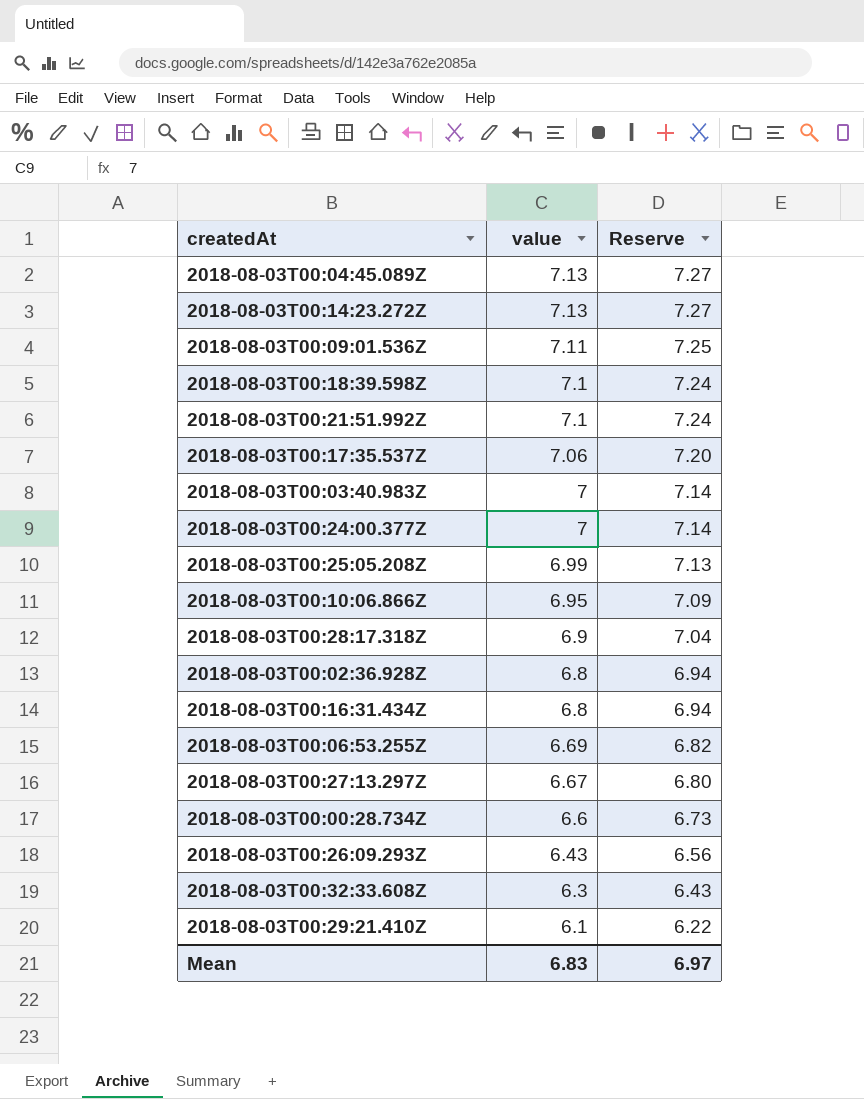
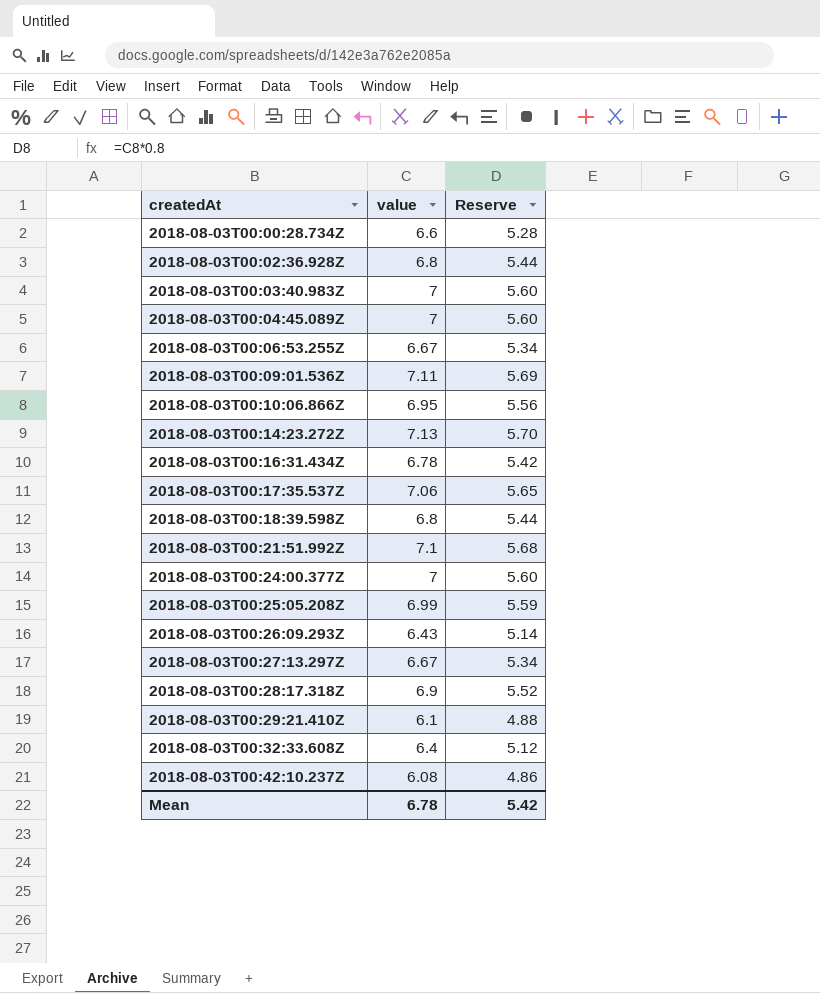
row order: value descending -> createdAt ascending
column Reserve | formula: [value] * 1.02 -> [value] * 0.8
2018-08-03T00:04:45.089Z | value: 7.13 -> 7
2018-08-03T00:06:53.255Z | value: 6.69 -> 6.67
2018-08-03T00:16:31.434Z | value: 6.8 -> 6.78
2018-08-03T00:18:39.598Z | value: 7.1 -> 6.8
2018-08-03T00:32:33.608Z | value: 6.3 -> 6.4
row 2018-08-03T00:42:10.237Z: none -> 6.08 | 4.86
Mean | value: 6.83 -> 6.78
Mean | Reserve: 6.97 -> 5.42

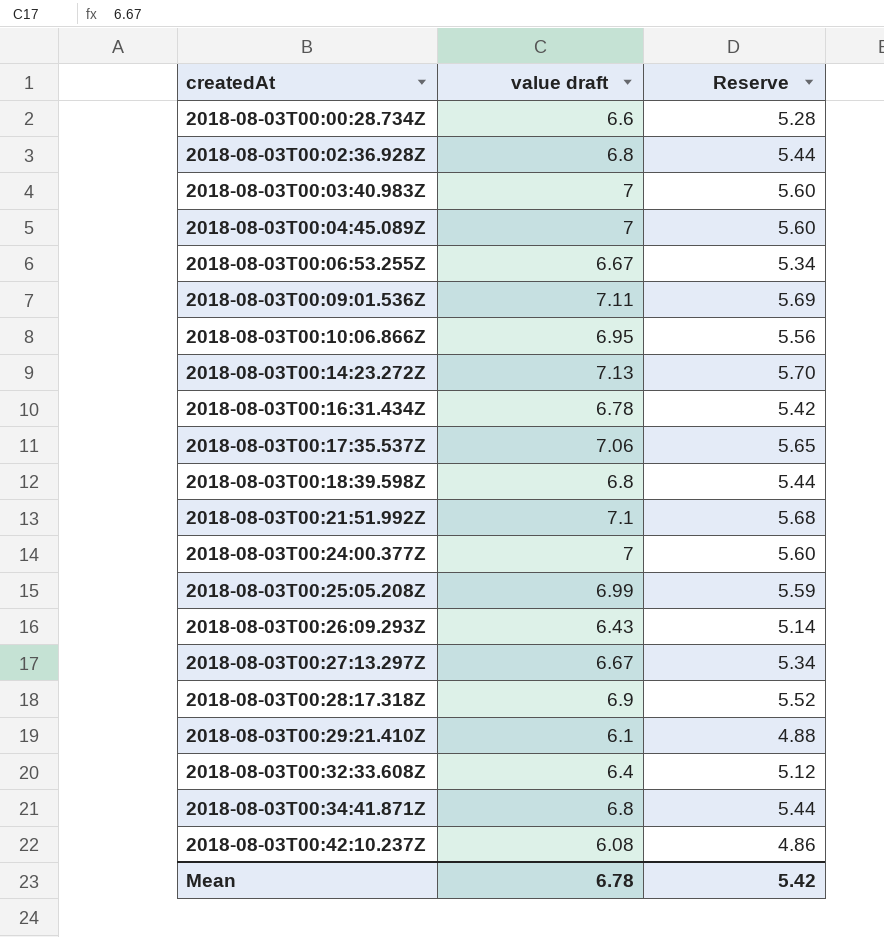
column name: value -> value draft
row 2018-08-03T00:34:41.871Z: none -> 6.8 | 5.44

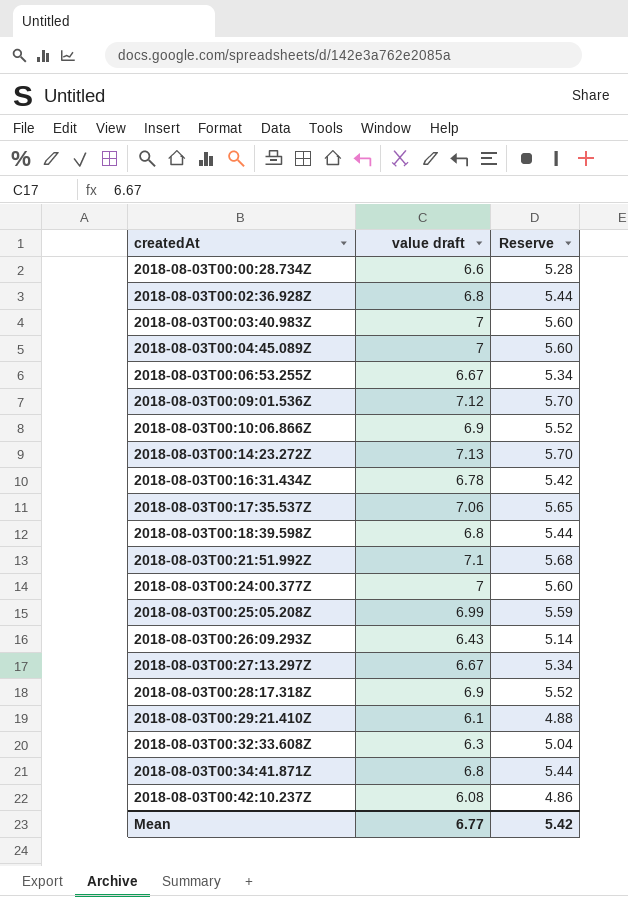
2018-08-03T00:09:01.536Z | value draft: 7.11 -> 7.12
2018-08-03T00:09:01.536Z | Reserve: 5.69 -> 5.70
2018-08-03T00:10:06.866Z | value draft: 6.95 -> 6.9
2018-08-03T00:10:06.866Z | Reserve: 5.56 -> 5.52
2018-08-03T00:32:33.608Z | value draft: 6.4 -> 6.3
2018-08-03T00:32:33.608Z | Reserve: 5.12 -> 5.04
Mean | value draft: 6.78 -> 6.77

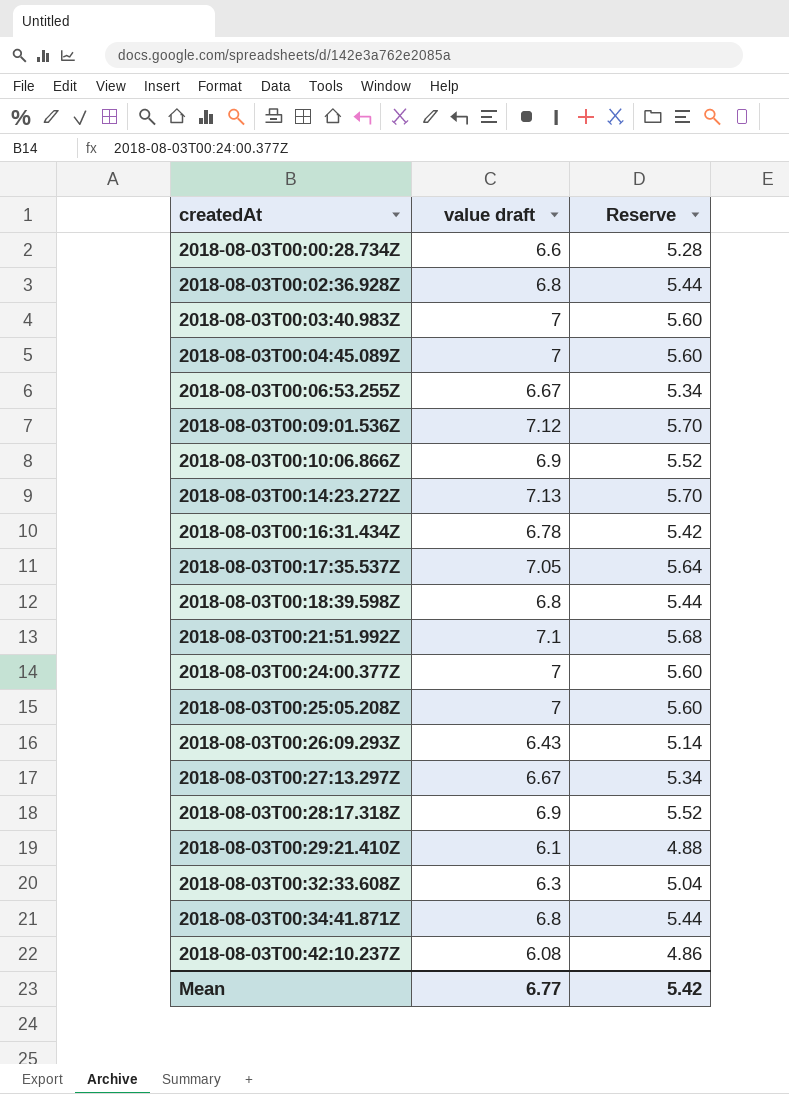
2018-08-03T00:17:35.537Z | value draft: 7.06 -> 7.05
2018-08-03T00:17:35.537Z | Reserve: 5.65 -> 5.64
2018-08-03T00:25:05.208Z | value draft: 6.99 -> 7
2018-08-03T00:25:05.208Z | Reserve: 5.59 -> 5.60

